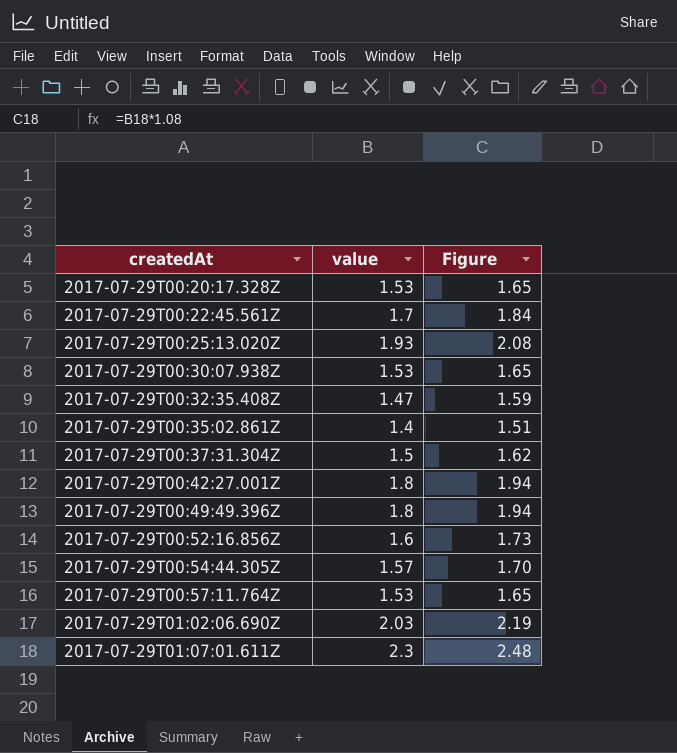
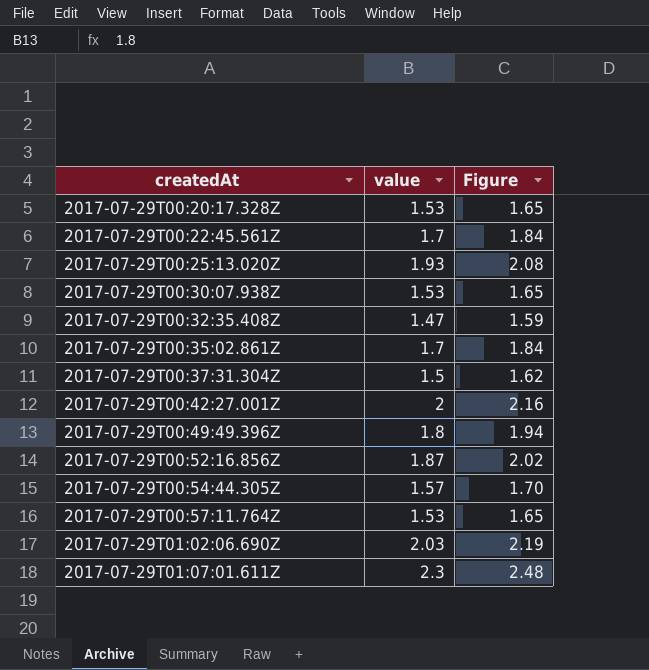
2017-07-29T00:35:02.861Z | value: 1.4 -> 1.7
2017-07-29T00:35:02.861Z | Figure: 1.51 -> 1.84
2017-07-29T00:42:27.001Z | value: 1.8 -> 2
2017-07-29T00:42:27.001Z | Figure: 1.94 -> 2.16
2017-07-29T00:52:16.856Z | value: 1.6 -> 1.87
2017-07-29T00:52:16.856Z | Figure: 1.73 -> 2.02

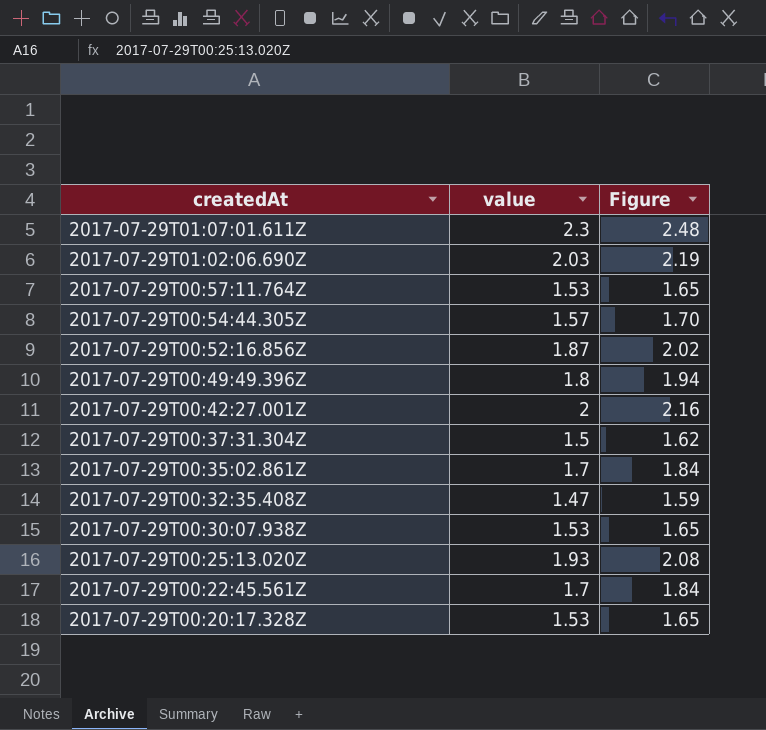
row order: createdAt ascending -> createdAt descending

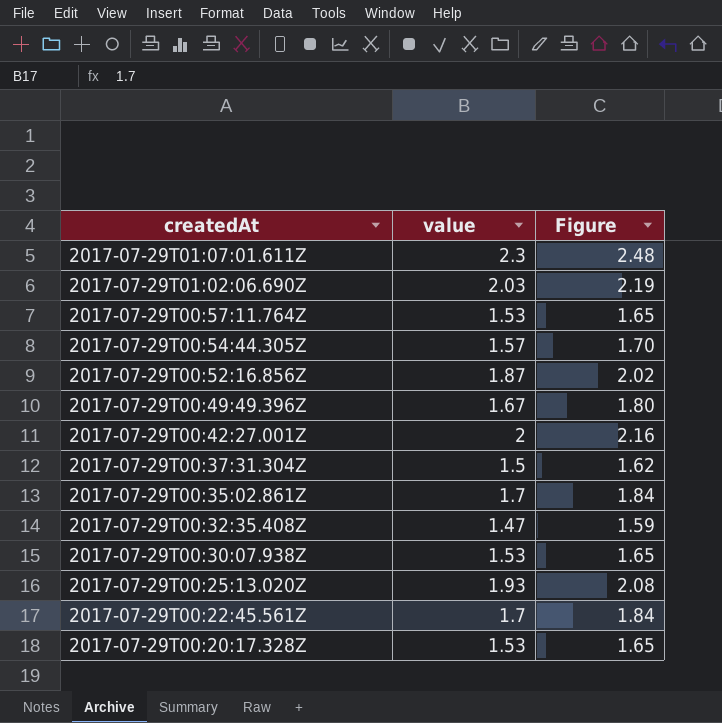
2017-07-29T00:49:49.396Z | value: 1.8 -> 1.67
2017-07-29T00:49:49.396Z | Figure: 1.94 -> 1.80

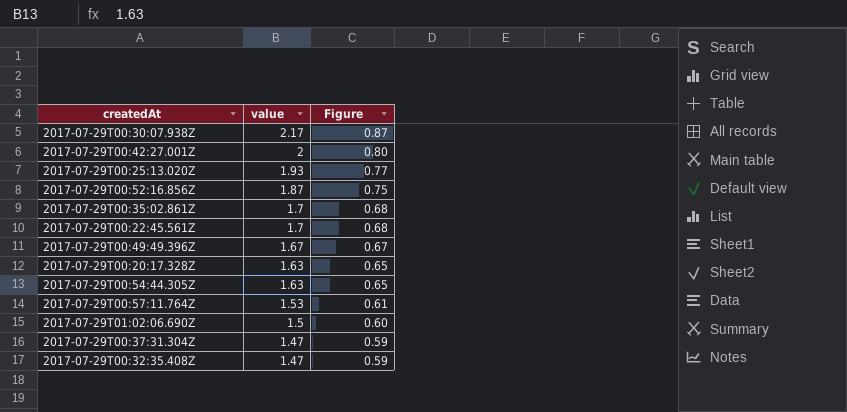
row order: createdAt descending -> value descending
column Figure | formula: [value] * 1.08 -> [value] * 0.4
row 2017-07-29T01:07:01.611Z: 2.3 | 2.48 -> none
2017-07-29T00:30:07.938Z | value: 1.53 -> 2.17
2017-07-29T00:20:17.328Z | value: 1.53 -> 1.63
2017-07-29T00:54:44.305Z | value: 1.57 -> 1.63
2017-07-29T01:02:06.690Z | value: 2.03 -> 1.5
2017-07-29T00:37:31.304Z | value: 1.5 -> 1.47

